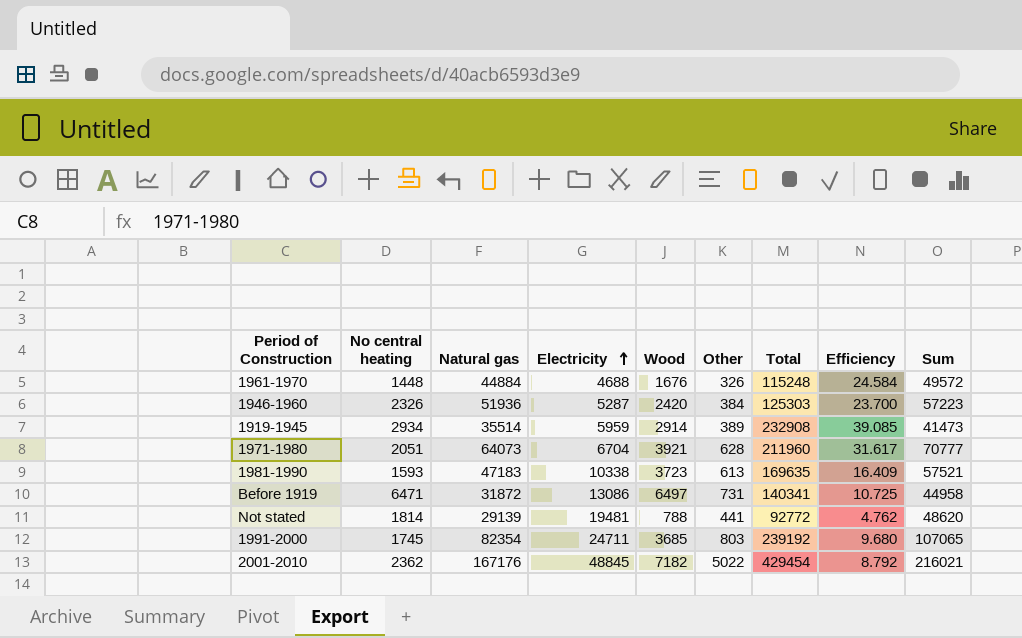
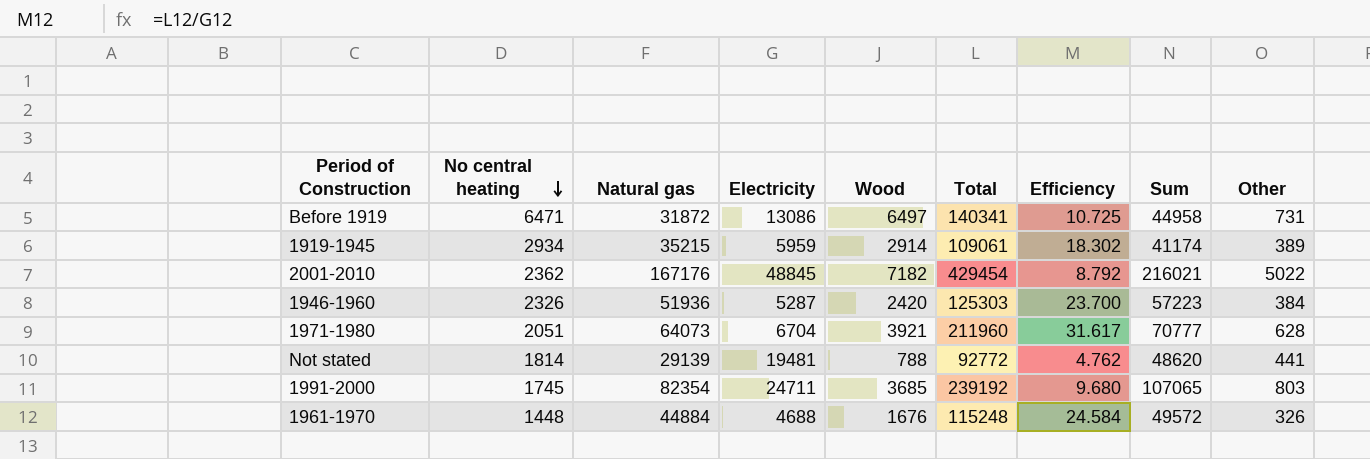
row order: Electricity ascending -> No central heating descending
column Other | position: 6 -> 9
row 1981-1990: 1593 | 47183 | 10338 | 3723 | 613 | 169635 | 16.409 | 57521 -> none
1919-1945 | Natural gas: 35514 -> 35215
1919-1945 | Total: 232908 -> 109061
1919-1945 | Efficiency: 39.085 -> 18.302
1919-1945 | Sum: 41473 -> 41174

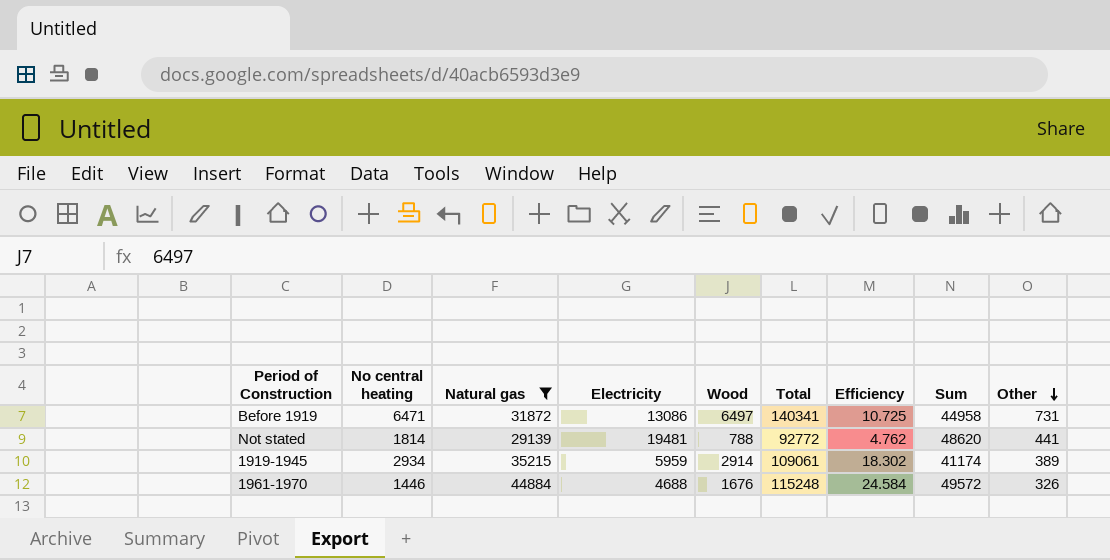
filter: none -> Natural gas <= 44884
row order: No central heating descending -> Other descending
1961-1970 | No central heating: 1448 -> 1446

